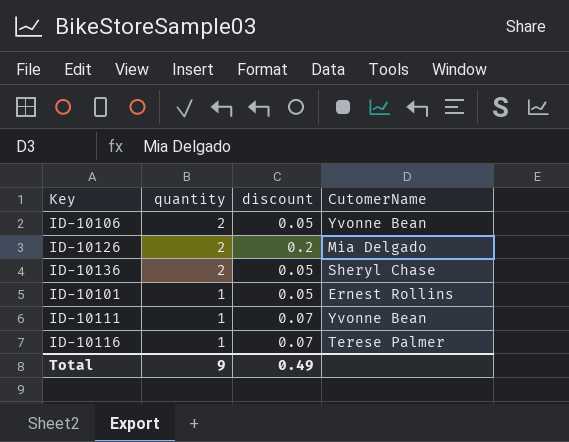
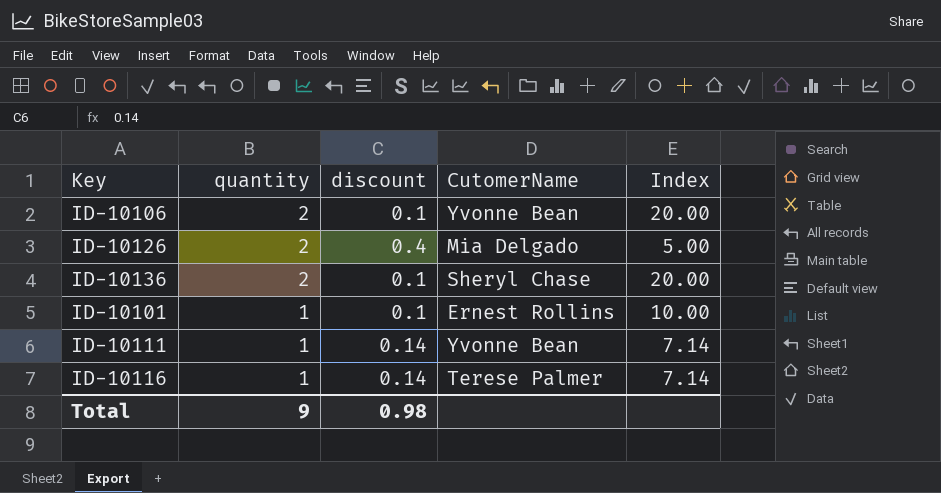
column Index | formula: none -> [quantity] / [discount]
ID-10106 | discount: 0.05 -> 0.1
ID-10126 | discount: 0.2 -> 0.4
ID-10136 | discount: 0.05 -> 0.1
ID-10101 | discount: 0.05 -> 0.1
ID-10111 | discount: 0.07 -> 0.14
ID-10116 | discount: 0.07 -> 0.14
Total | discount: 0.49 -> 0.98

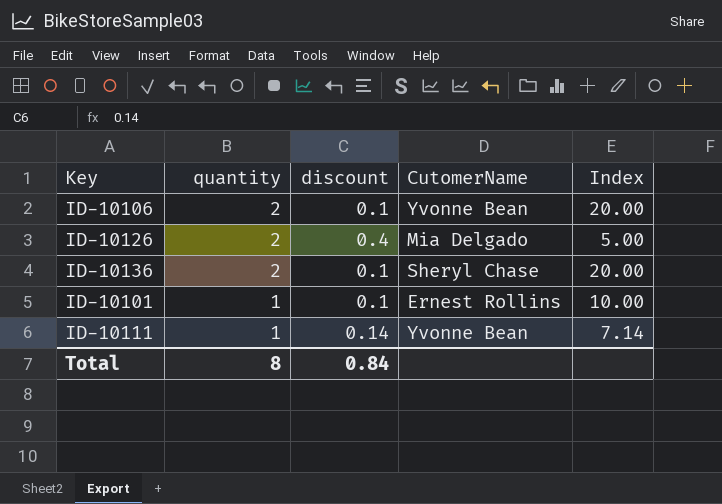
row ID-10116: 1 | 0.14 | Terese Palmer | 7.14 -> none
Total | quantity: 9 -> 8
Total | discount: 0.98 -> 0.84

